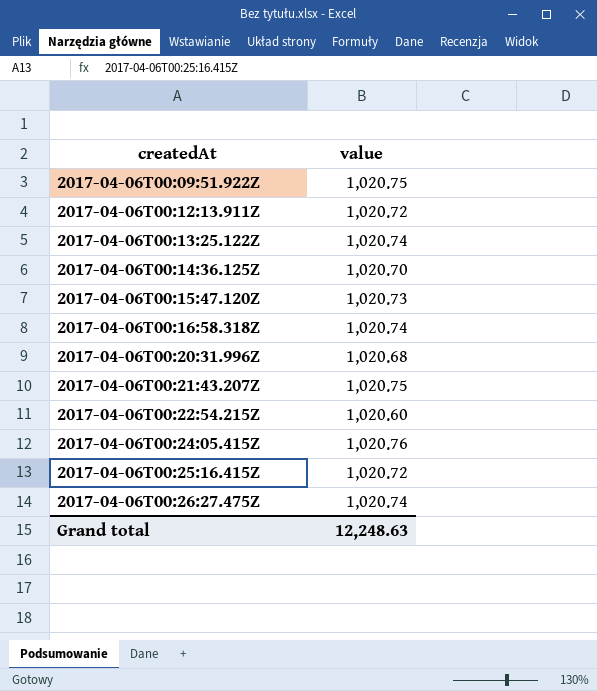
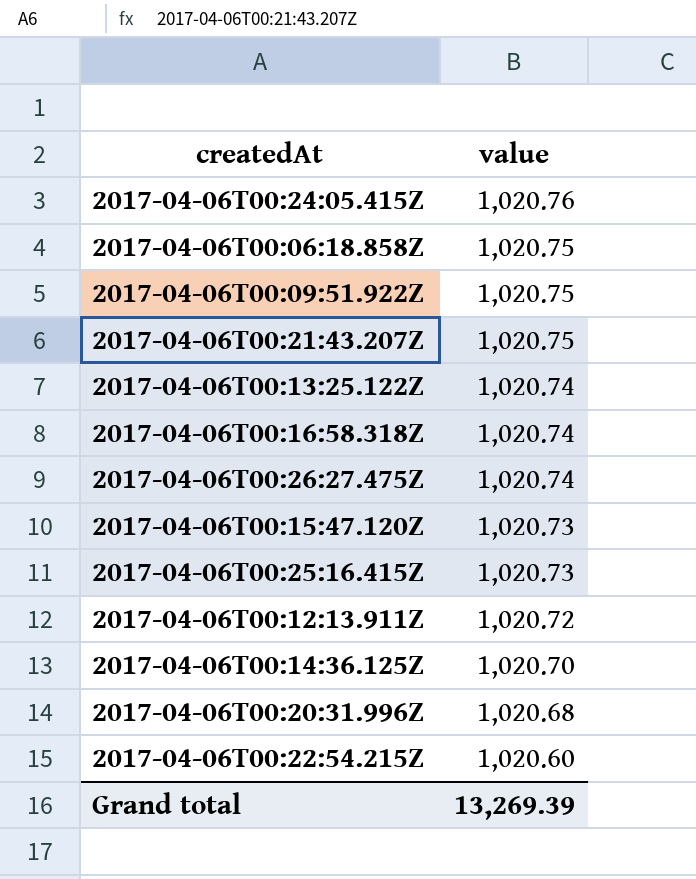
row order: createdAt ascending -> value descending
row 2017-04-06T00:06:18.858Z: none -> 1,020.75
2017-04-06T00:25:16.415Z | value: 1,020.72 -> 1,020.73
Grand total | value: 12,248.63 -> 13,269.39

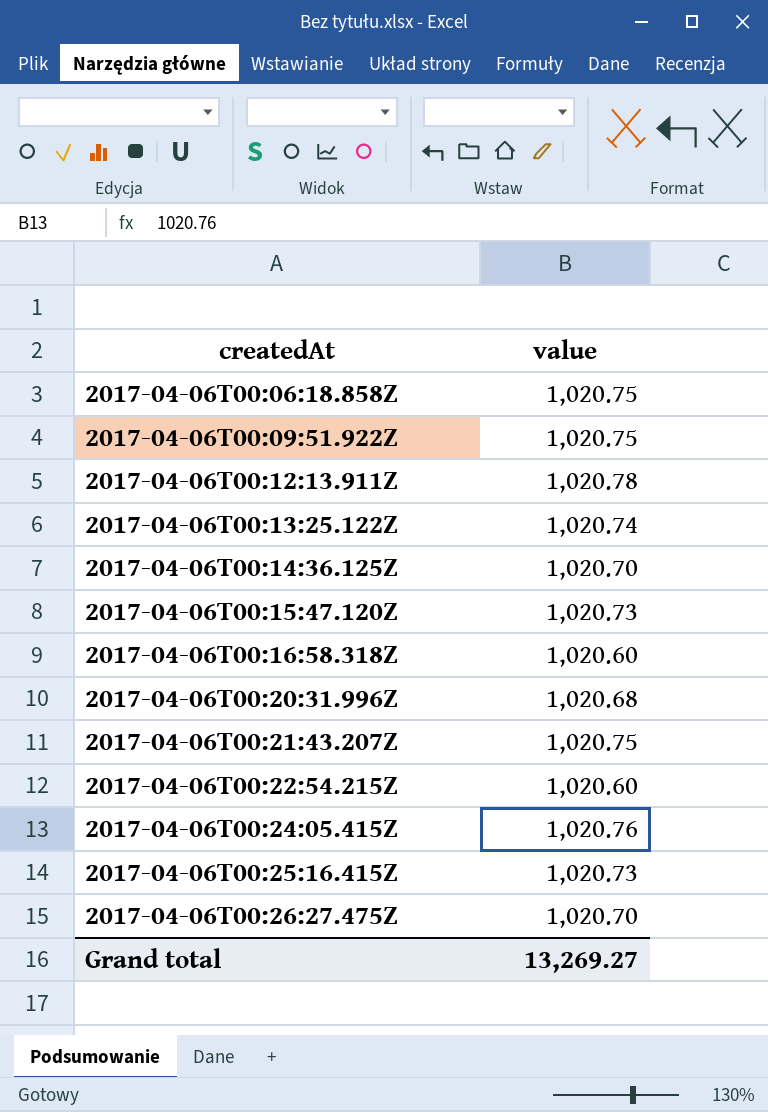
row order: value descending -> createdAt ascending
2017-04-06T00:12:13.911Z | value: 1,020.72 -> 1,020.78
2017-04-06T00:16:58.318Z | value: 1,020.74 -> 1,020.60
2017-04-06T00:26:27.475Z | value: 1,020.74 -> 1,020.70
Grand total | value: 13,269.39 -> 13,269.27

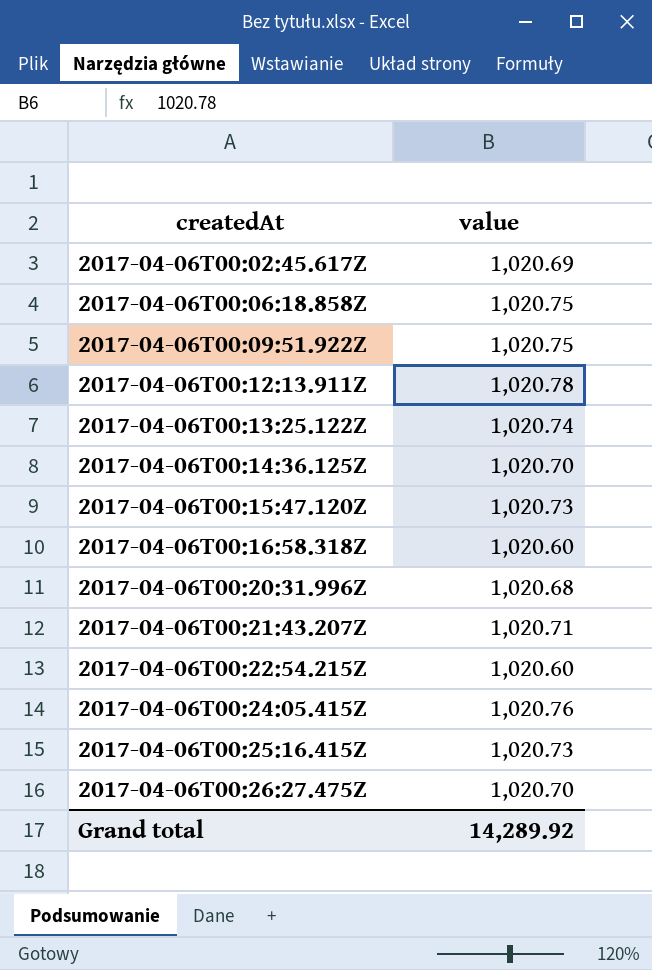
row 2017-04-06T00:02:45.617Z: none -> 1,020.69
2017-04-06T00:21:43.207Z | value: 1,020.75 -> 1,020.71
Grand total | value: 13,269.27 -> 14,289.92

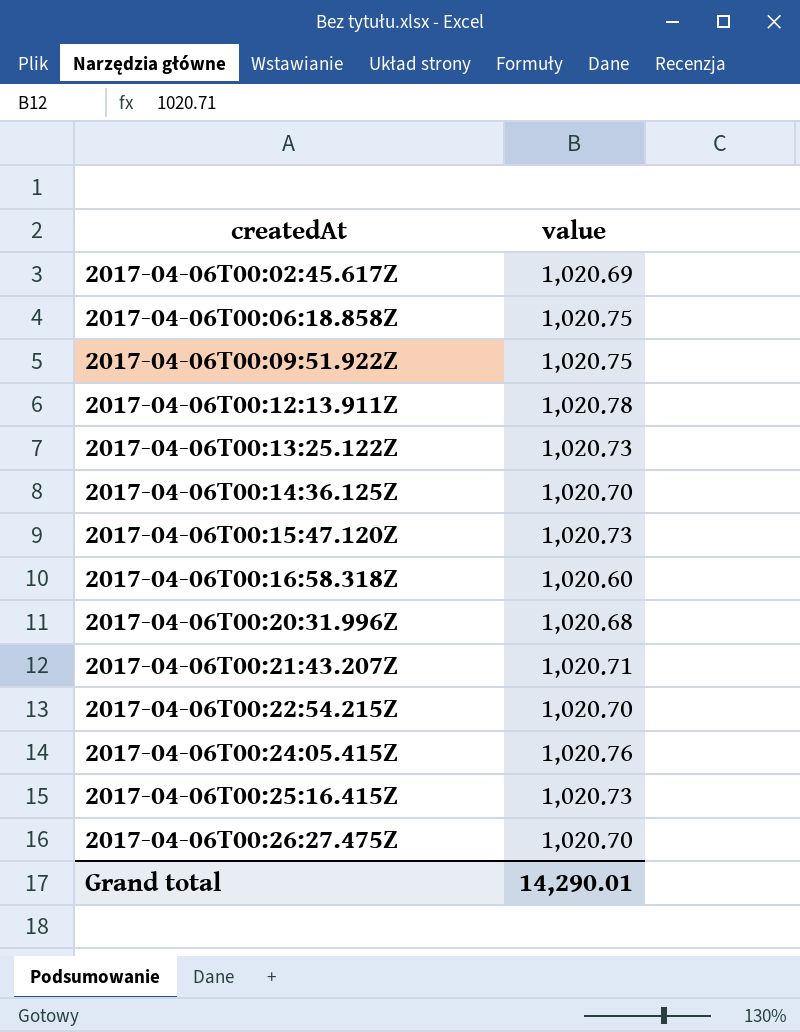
2017-04-06T00:13:25.122Z | value: 1,020.74 -> 1,020.73
2017-04-06T00:22:54.215Z | value: 1,020.60 -> 1,020.70
Grand total | value: 14,289.92 -> 14,290.01

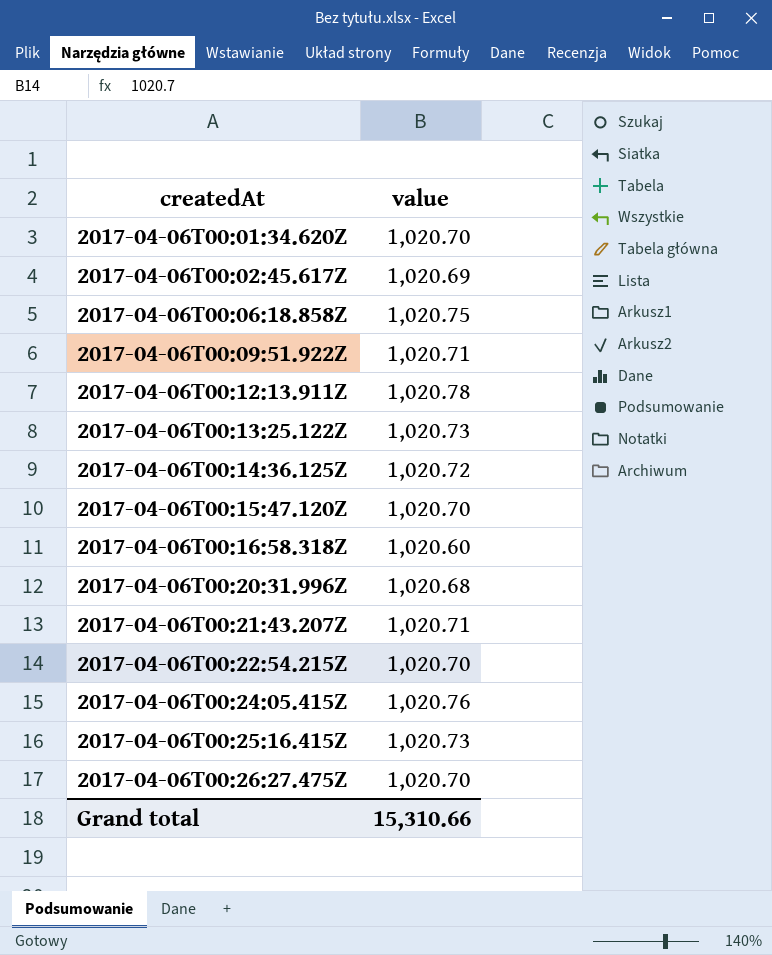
row 2017-04-06T00:01:34.620Z: none -> 1,020.70
2017-04-06T00:09:51.922Z | value: 1,020.75 -> 1,020.71
2017-04-06T00:14:36.125Z | value: 1,020.70 -> 1,020.72
2017-04-06T00:15:47.120Z | value: 1,020.73 -> 1,020.70
Grand total | value: 14,290.01 -> 15,310.66

